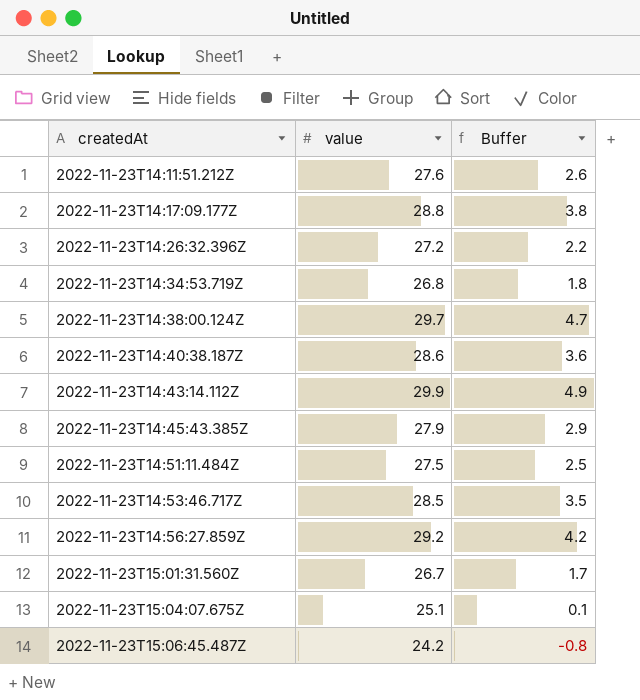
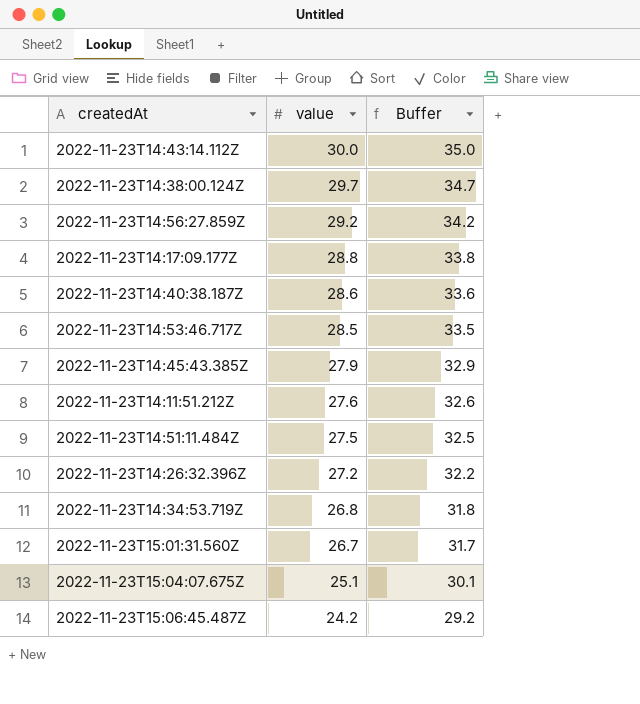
row order: createdAt ascending -> value descending
column Buffer | formula: [value] - 25 -> [value] + 5
2022-11-23T14:43:14.112Z | value: 29.9 -> 30.0

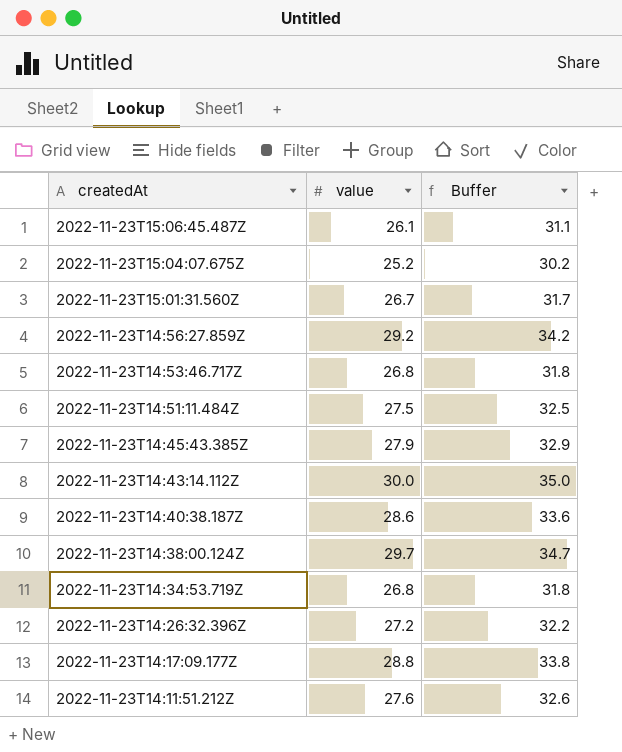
row order: value descending -> createdAt descending
2022-11-23T15:06:45.487Z | value: 24.2 -> 26.1
2022-11-23T15:06:45.487Z | Buffer: 29.2 -> 31.1
2022-11-23T15:04:07.675Z | value: 25.1 -> 25.2
2022-11-23T15:04:07.675Z | Buffer: 30.1 -> 30.2
2022-11-23T14:53:46.717Z | value: 28.5 -> 26.8
2022-11-23T14:53:46.717Z | Buffer: 33.5 -> 31.8

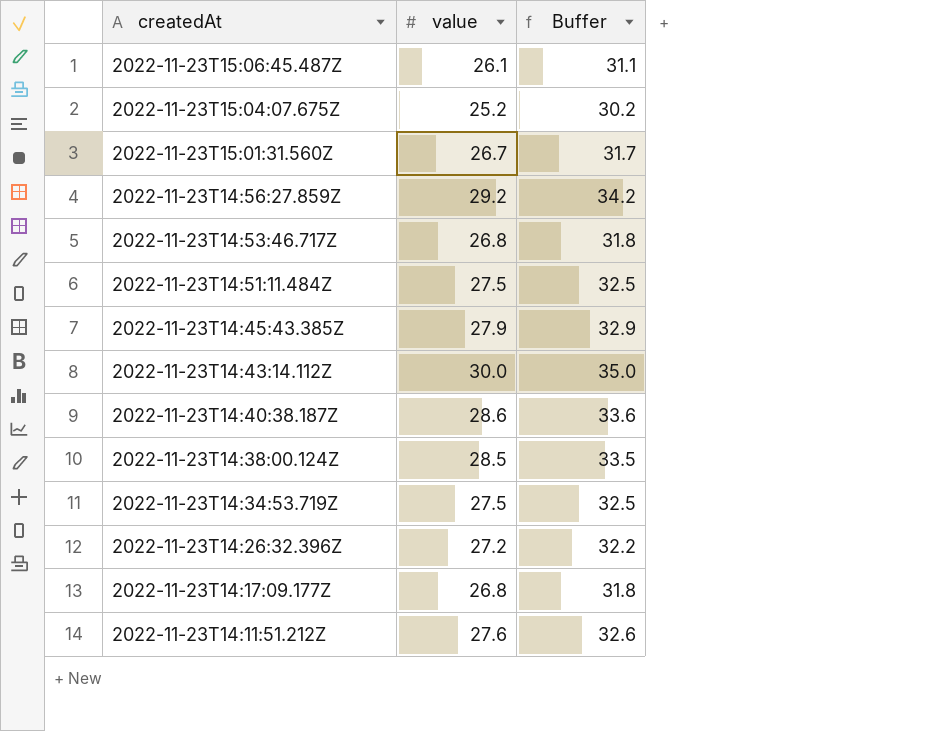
2022-11-23T14:38:00.124Z | value: 29.7 -> 28.5
2022-11-23T14:38:00.124Z | Buffer: 34.7 -> 33.5
2022-11-23T14:34:53.719Z | value: 26.8 -> 27.5
2022-11-23T14:34:53.719Z | Buffer: 31.8 -> 32.5
2022-11-23T14:17:09.177Z | value: 28.8 -> 26.8
2022-11-23T14:17:09.177Z | Buffer: 33.8 -> 31.8

